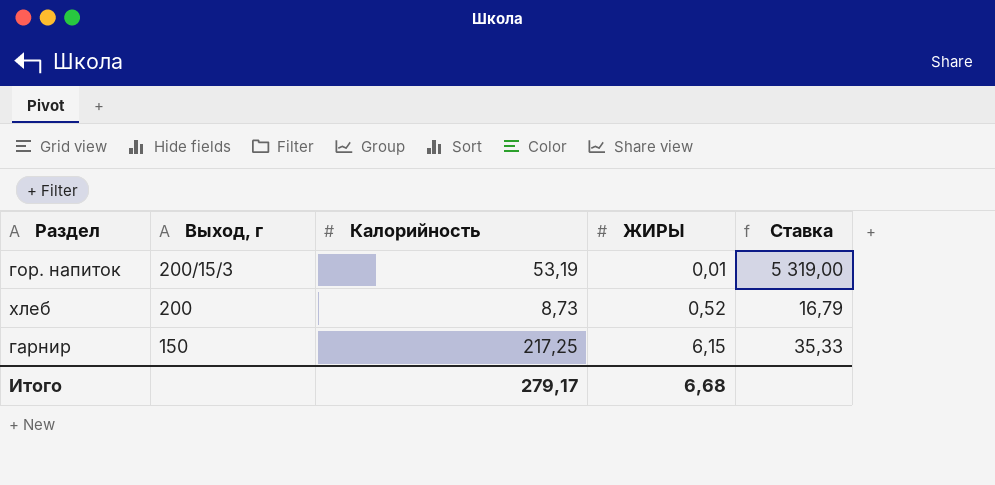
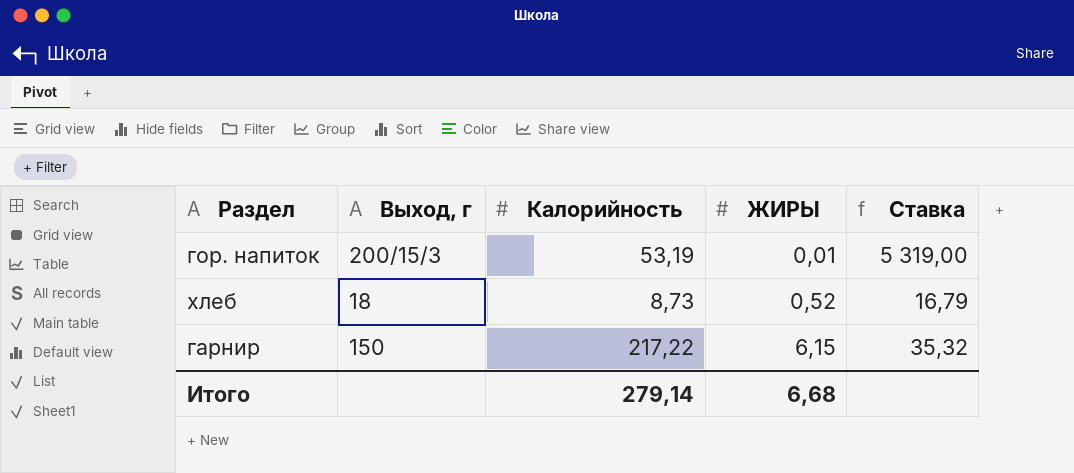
хлеб | Выход, г: 200 -> 18
гарнир | Калорийность: 217,25 -> 217,22
гарнир | Ставка: 35,33 -> 35,32
Итого | Калорийность: 279,17 -> 279,14

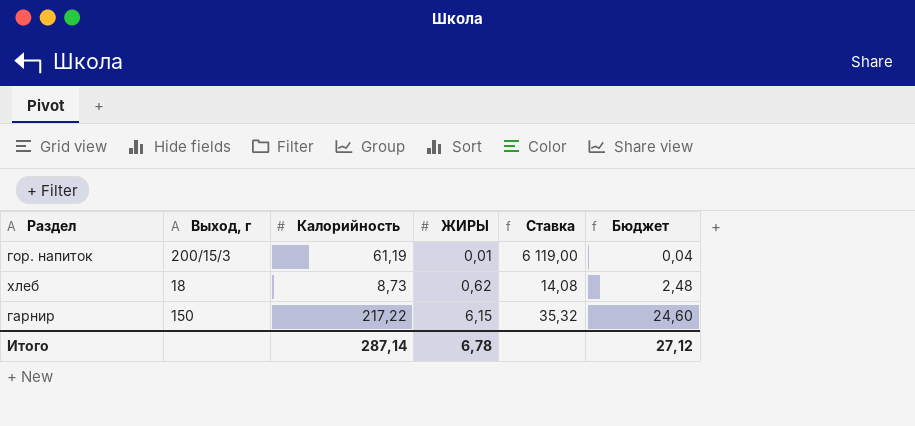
column Бюджет | formula: none -> [ЖИРЫ] * 4
гор. напиток | Калорийность: 53,19 -> 61,19
гор. напиток | Ставка: 5 319,00 -> 6 119,00
хлеб | ЖИРЫ: 0,52 -> 0,62
хлеб | Ставка: 16,79 -> 14,08
Итого | Калорийность: 279,14 -> 287,14
Итого | ЖИРЫ: 6,68 -> 6,78

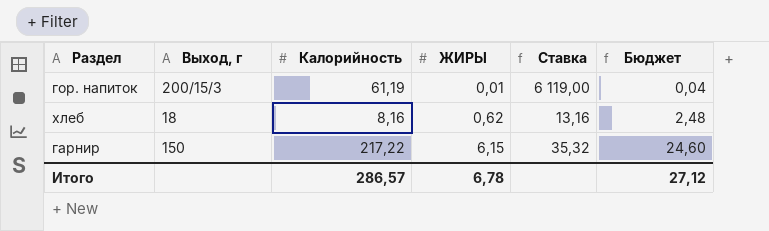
хлеб | Калорийность: 8,73 -> 8,16
хлеб | Ставка: 14,08 -> 13,16
Итого | Калорийность: 287,14 -> 286,57

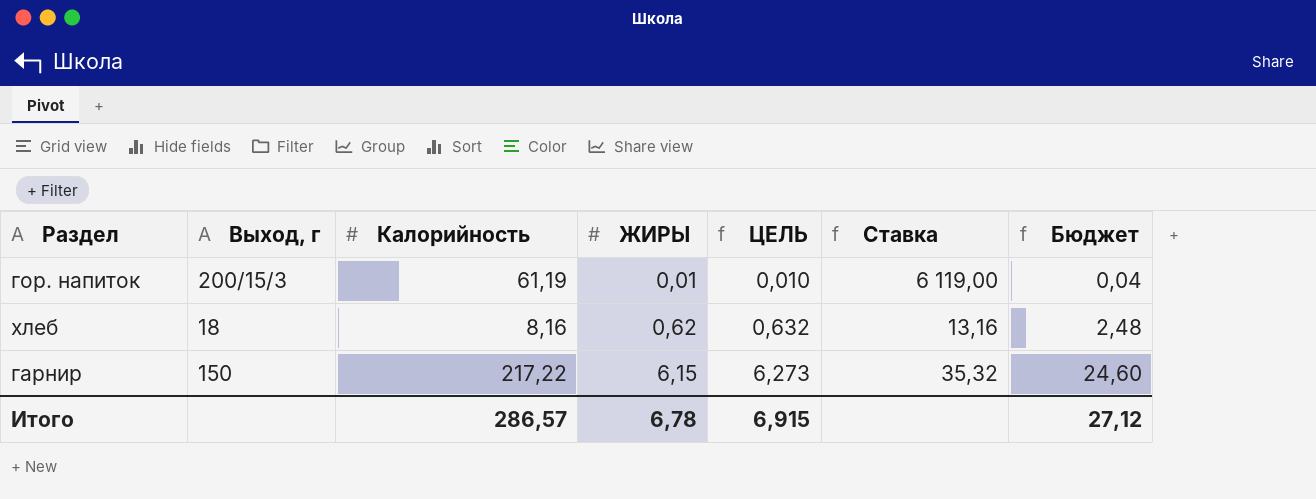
column ЦЕЛЬ | formula: none -> [ЖИРЫ] * 1,02

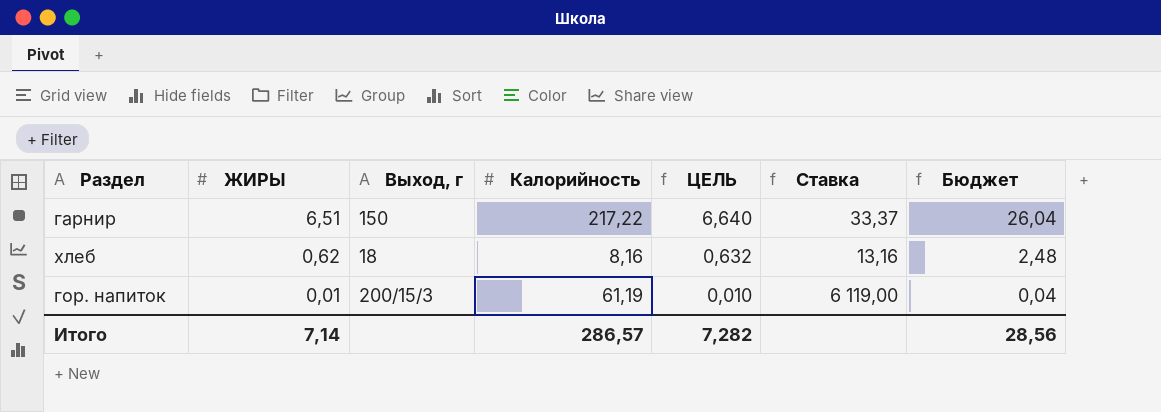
row order: ЖИРЫ ascending -> ЖИРЫ descending
column ЖИРЫ | position: 4 -> 2
гарнир | ЖИРЫ: 6,15 -> 6,51
гарнир | ЦЕЛЬ: 6,273 -> 6,640
гарнир | Ставка: 35,32 -> 33,37
гарнир | Бюджет: 24,60 -> 26,04
Итого | ЖИРЫ: 6,78 -> 7,14
Итого | ЦЕЛЬ: 6,915 -> 7,282
Итого | Бюджет: 27,12 -> 28,56

